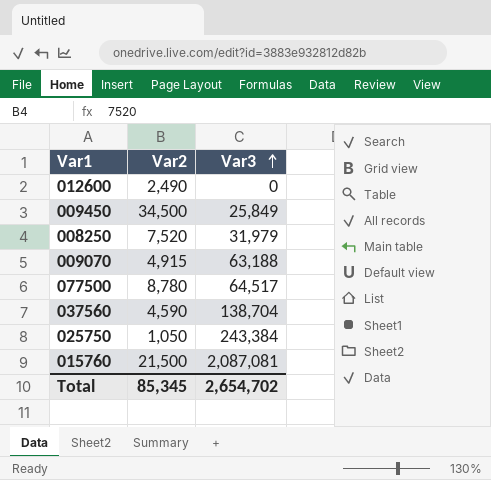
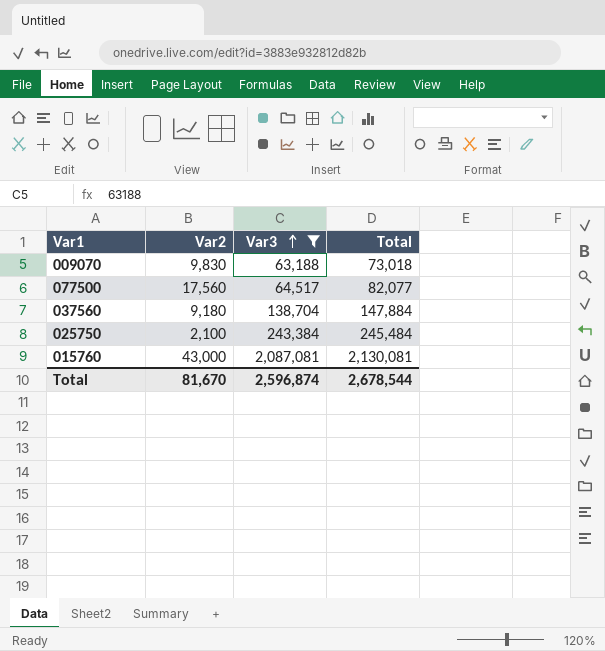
filter: none -> Var3 >= 63,188
column Total | formula: none -> [Var2] + [Var3]
009070 | Var2: 4,915 -> 9,830
077500 | Var2: 8,780 -> 17,560
037560 | Var2: 4,590 -> 9,180
025750 | Var2: 1,050 -> 2,100
015760 | Var2: 21,500 -> 43,000
Total | Var2: 85,345 -> 81,670
Total | Var3: 2,654,702 -> 2,596,874

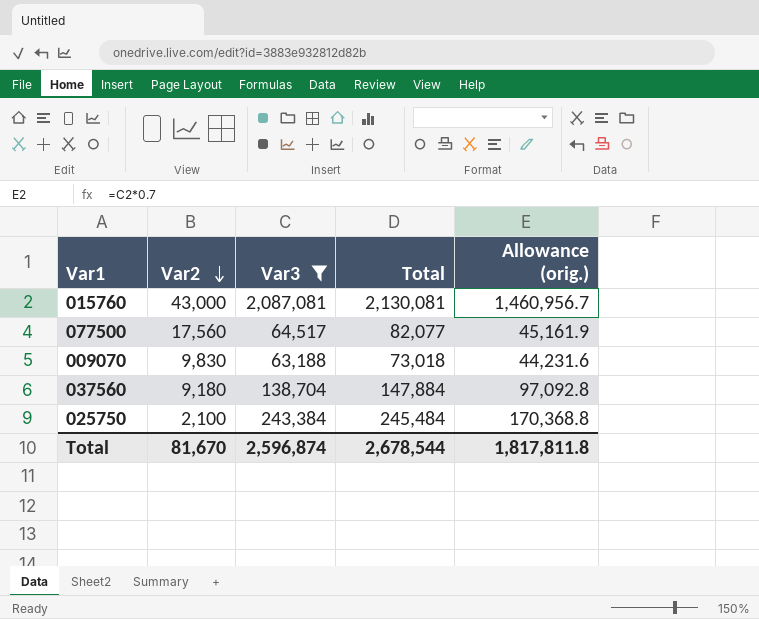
row order: Var3 ascending -> Var2 descending
column Allowance (orig.) | formula: none -> [Var3] * 0.7

